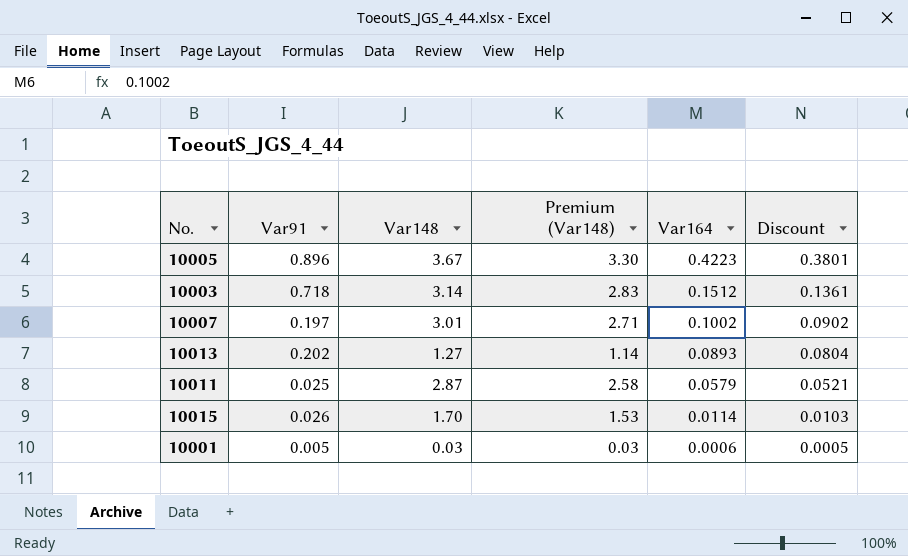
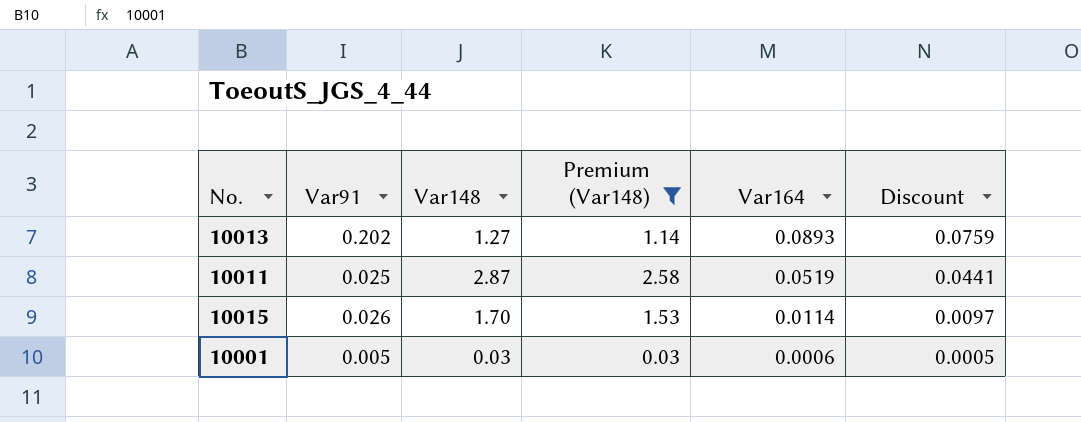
filter: none -> Premium (Var148) <= 2.58
column Discount | formula: [Var164] * 0.9 -> [Var164] * 0.85
10011 | Var164: 0.0579 -> 0.0519

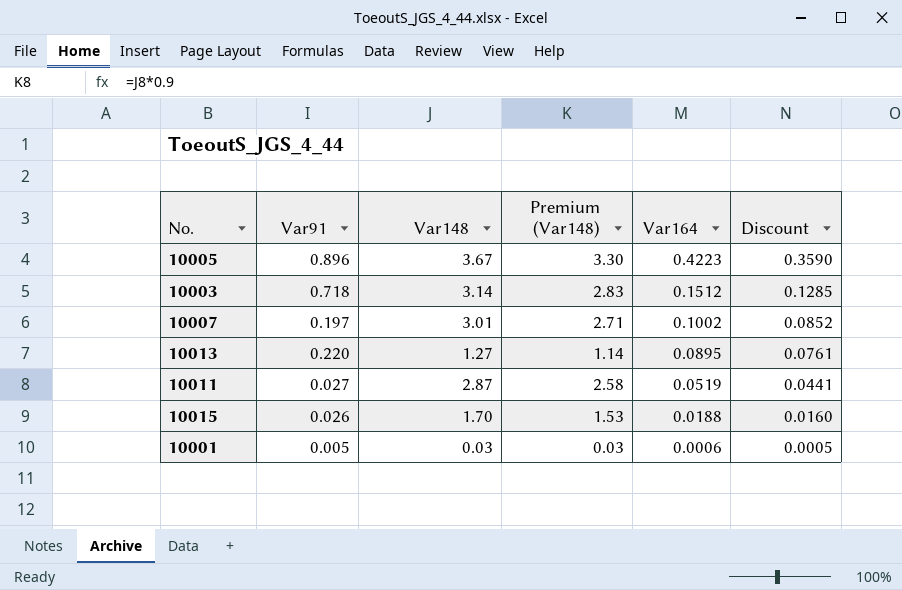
filter: Premium (Var148) <= 2.58 -> none
10013 | Var91: 0.202 -> 0.220
10013 | Var164: 0.0893 -> 0.0895
10013 | Discount: 0.0759 -> 0.0761
10011 | Var91: 0.025 -> 0.027
10015 | Var164: 0.0114 -> 0.0188
10015 | Discount: 0.0097 -> 0.0160

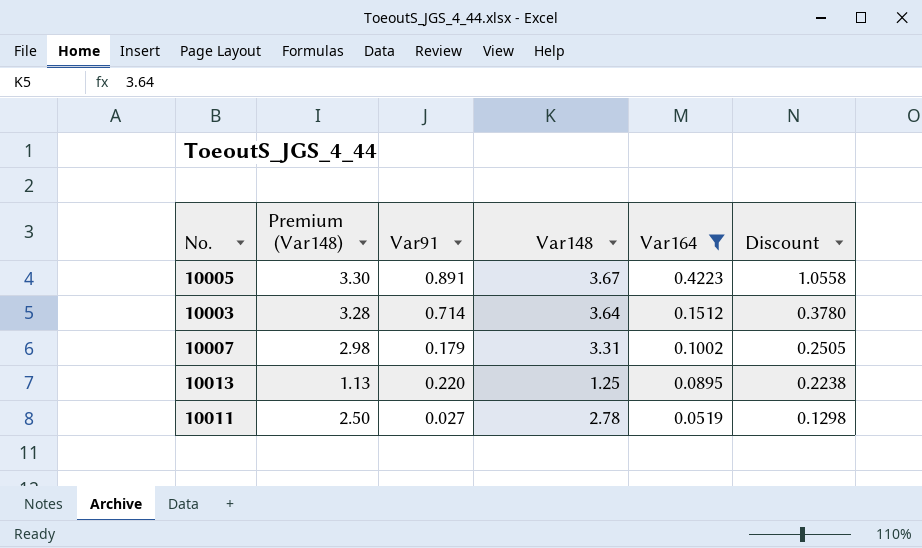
filter: none -> Var164 >= 0.0519
column Premium (Var148) | position: 4 -> 2
column Discount | formula: [Var164] * 0.85 -> [Var164] * 2.5
10005 | Var91: 0.896 -> 0.891
10003 | Premium (Var148): 2.83 -> 3.28
10003 | Var91: 0.718 -> 0.714
10003 | Var148: 3.14 -> 3.64
10007 | Premium (Var148): 2.71 -> 2.98
10007 | Var91: 0.197 -> 0.179
10007 | Var148: 3.01 -> 3.31
10013 | Premium (Var148): 1.14 -> 1.13
10013 | Var148: 1.27 -> 1.25
10011 | Premium (Var148): 2.58 -> 2.50
10011 | Var148: 2.87 -> 2.78

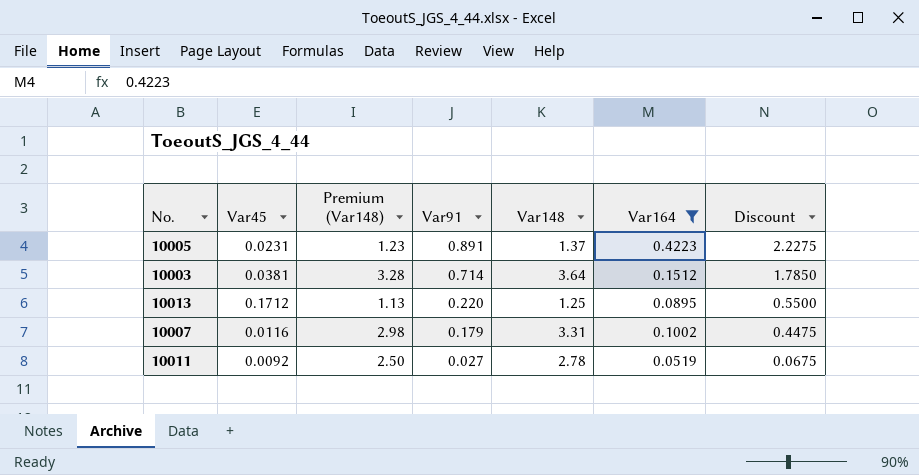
row order: Var164 descending -> Var91 descending
column Var45 | position: none -> 2
column Discount | formula: [Var164] * 2.5 -> [Var91] * 2.5
10005 | Premium (Var148): 3.30 -> 1.23
10005 | Var148: 3.67 -> 1.37

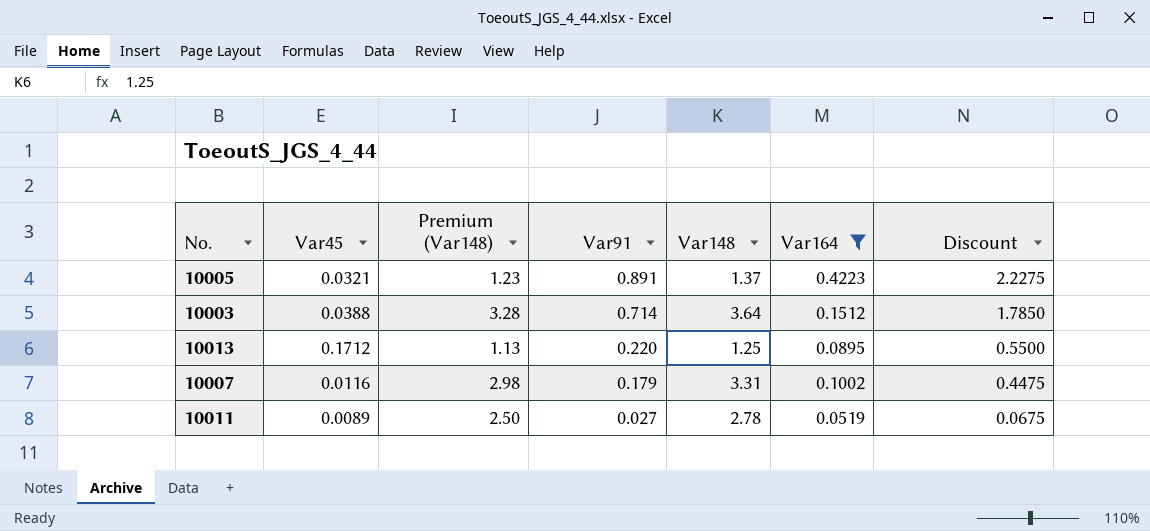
10005 | Var45: 0.0231 -> 0.0321
10003 | Var45: 0.0381 -> 0.0388
10011 | Var45: 0.0092 -> 0.0089

